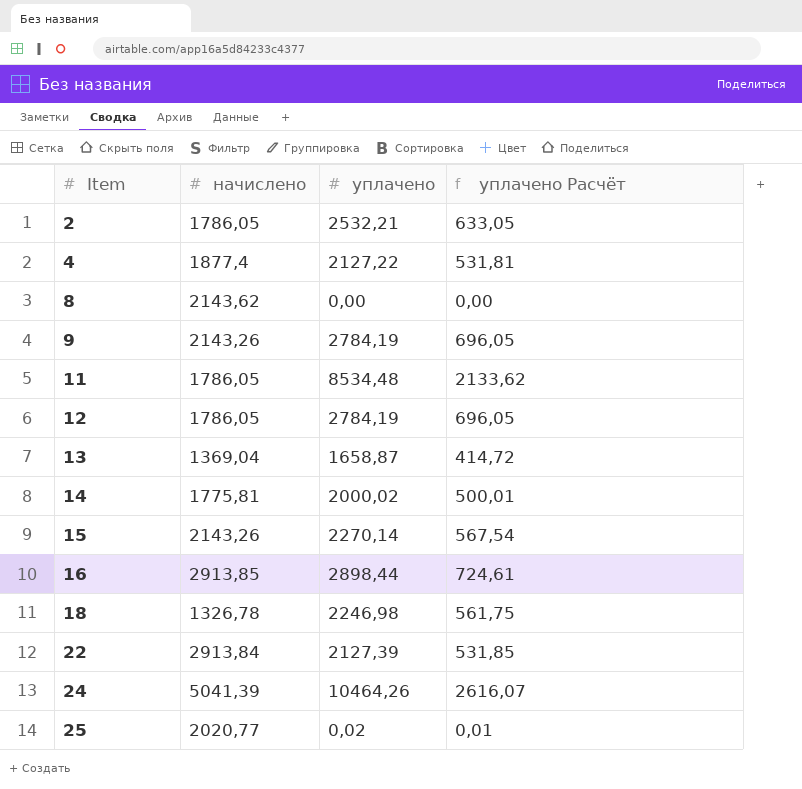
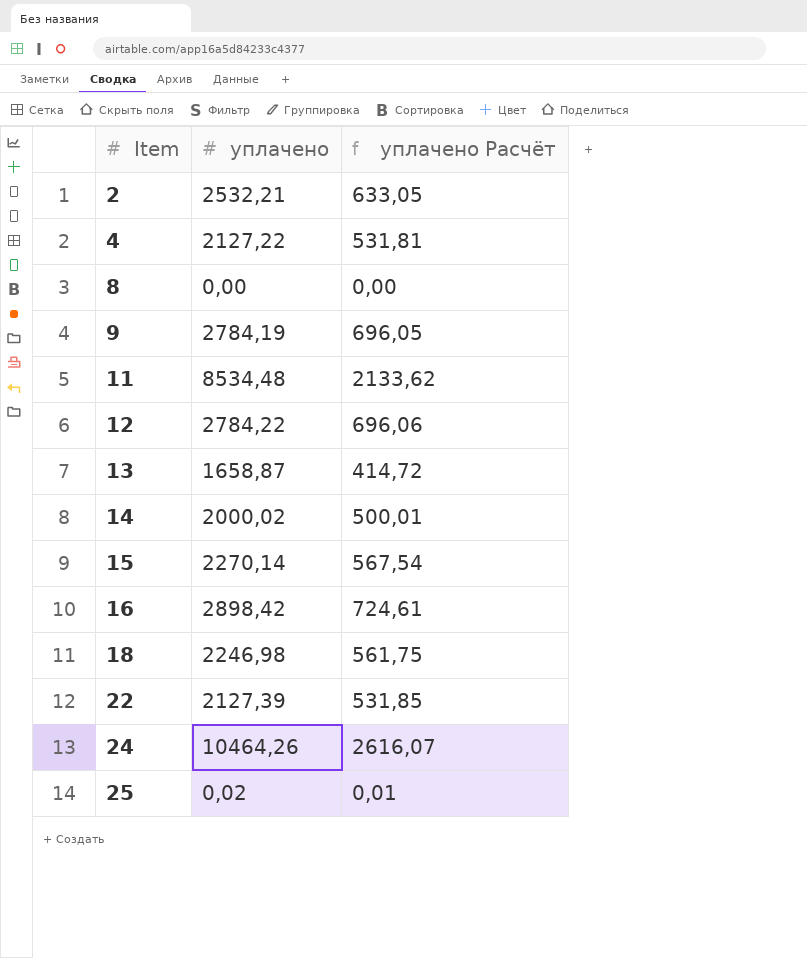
column начислено | position: 2 -> none
12 | уплачено: 2784,19 -> 2784,22
12 | уплачено Расчёт: 696,05 -> 696,06
16 | уплачено: 2898,44 -> 2898,42

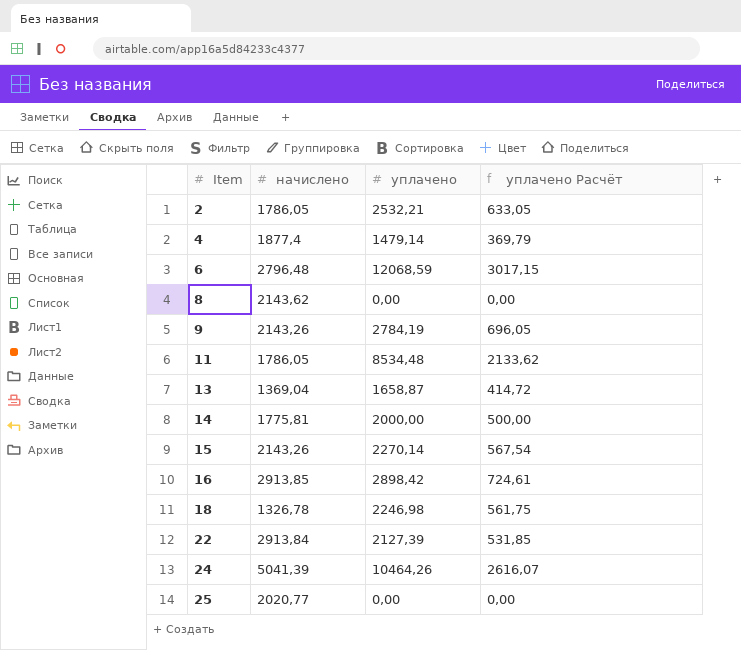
column начислено | position: none -> 2
row 12: 2784,22 | 696,06 -> none
4 | уплачено: 2127,22 -> 1479,14
4 | уплачено Расчёт: 531,81 -> 369,79
row 6: none -> 2796,48 | 12068,59 | 3017,15
14 | уплачено: 2000,02 -> 2000,00
14 | уплачено Расчёт: 500,01 -> 500,00
25 | уплачено: 0,02 -> 0,00
25 | уплачено Расчёт: 0,01 -> 0,00

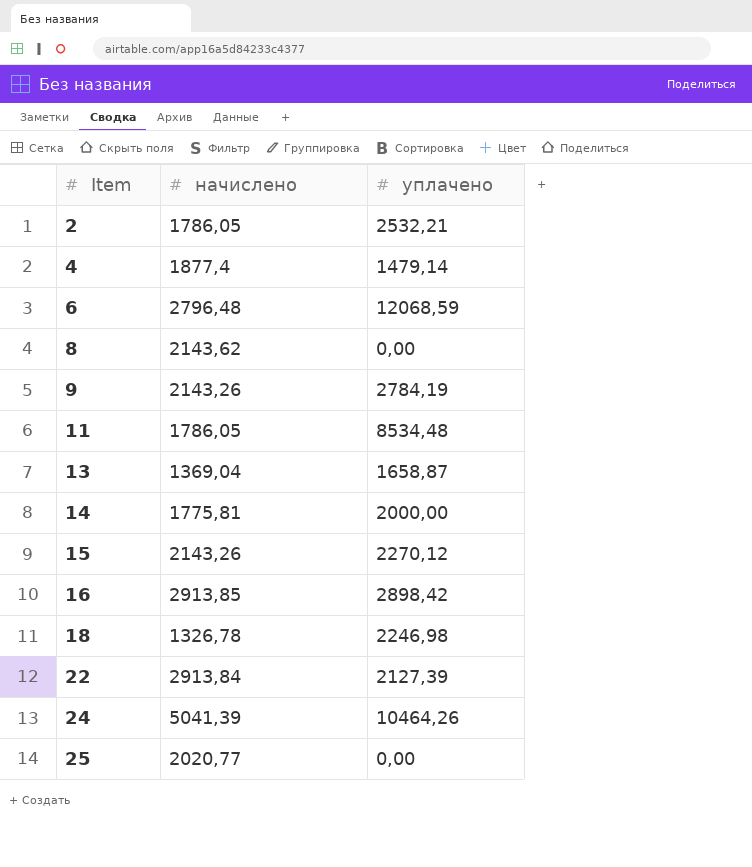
column уплачено Расчёт | formula: [уплачено] * 0,25 -> none
15 | уплачено: 2270,14 -> 2270,12

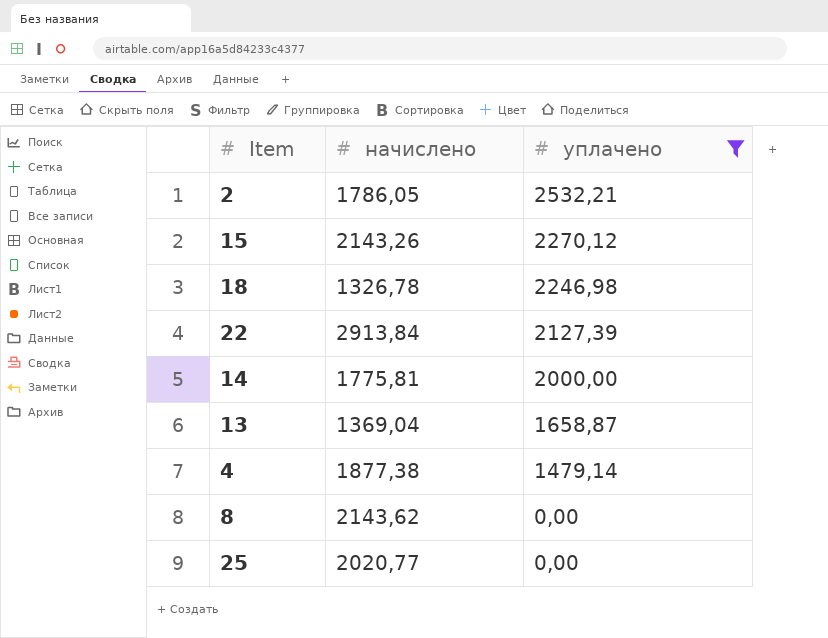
filter: none -> уплачено <= 2532,21
row order: Item ascending -> уплачено descending
4 | начислено: 1877,4 -> 1877,38

